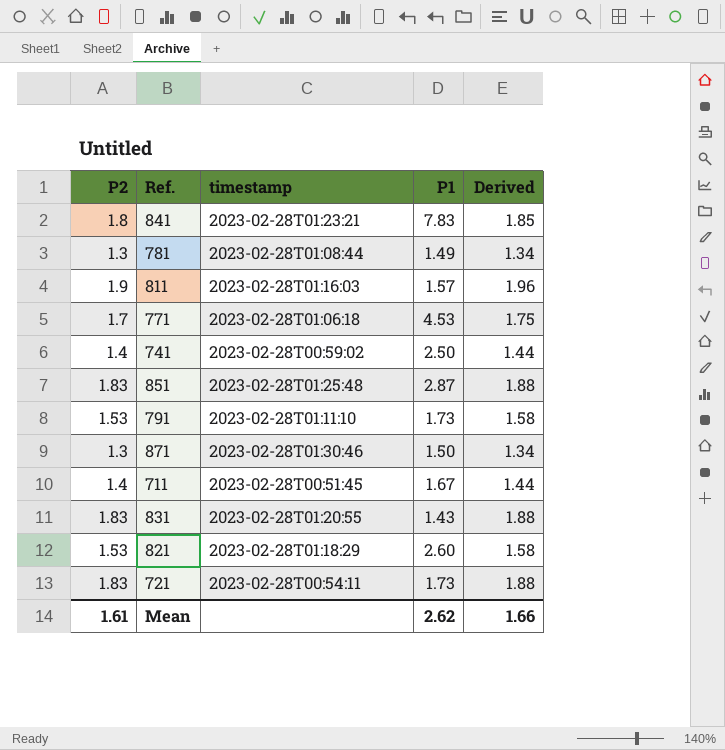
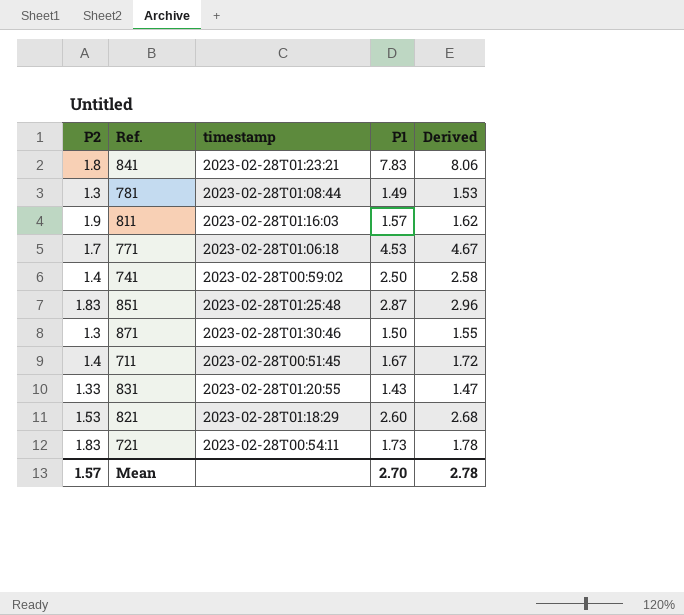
column Derived | formula: [P2] * 1.03 -> [P1] * 1.03
row 791: 1.53 | 2023-02-28T01:11:10 | 1.73 | 1.58 -> none
831 | P2: 1.83 -> 1.33
Mean | P2: 1.61 -> 1.57
Mean | P1: 2.62 -> 2.70
Mean | Derived: 1.66 -> 2.78

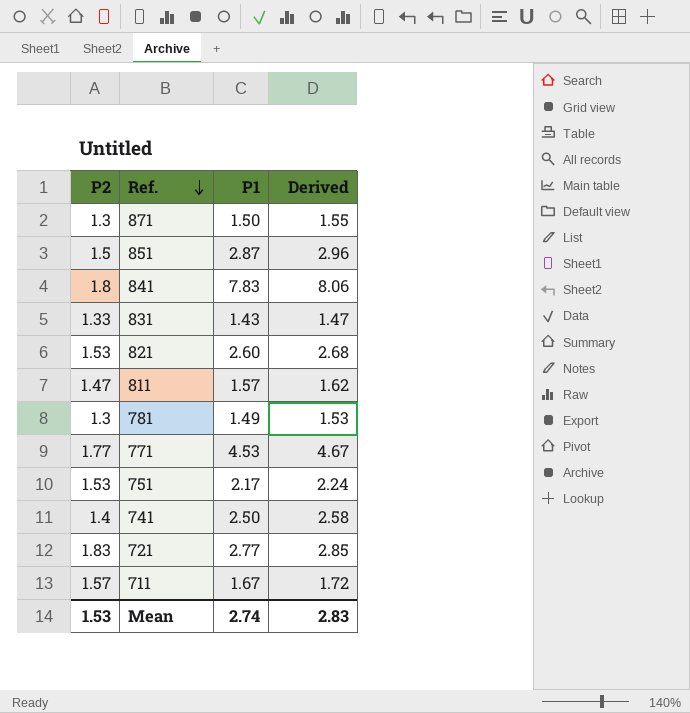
row order: none -> Ref. descending
column timestamp | position: 3 -> none
851 | P2: 1.83 -> 1.5
811 | P2: 1.9 -> 1.47
771 | P2: 1.7 -> 1.77
row 751: none -> 1.53 | 2.17 | 2.24
721 | P1: 1.73 -> 2.77
721 | Derived: 1.78 -> 2.85
711 | P2: 1.4 -> 1.57
Mean | P2: 1.57 -> 1.53
Mean | P1: 2.70 -> 2.74
Mean | Derived: 2.78 -> 2.83

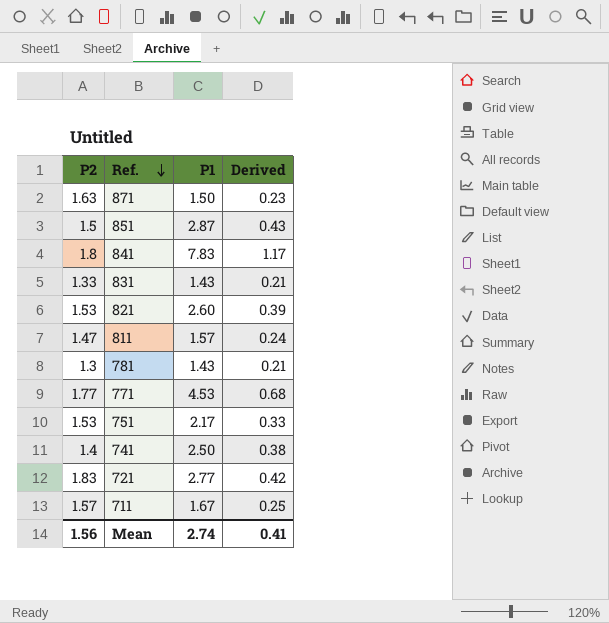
column Derived | formula: [P1] * 1.03 -> [P1] * 0.15
871 | P2: 1.3 -> 1.63
781 | P1: 1.49 -> 1.43
Mean | P2: 1.53 -> 1.56
Mean | Derived: 2.83 -> 0.41

